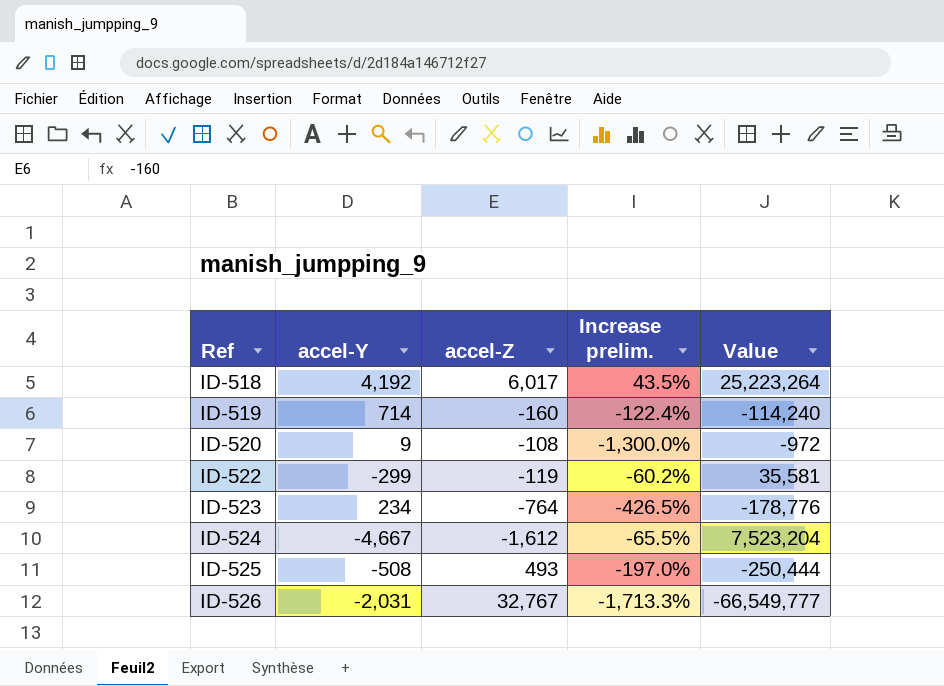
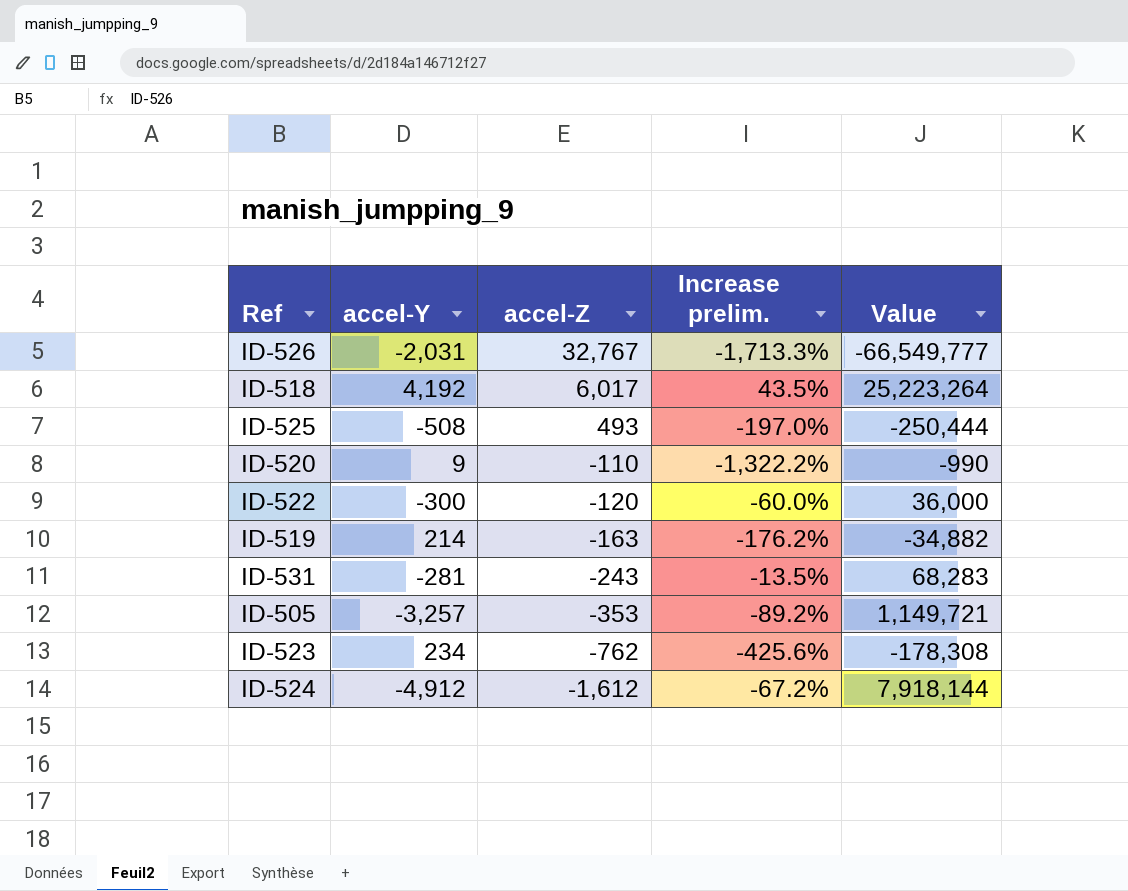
row order: Ref ascending -> accel-Z descending
ID-520 | accel-Z: -108 -> -110
ID-520 | Increase prelim.: -1,300.0% -> -1,322.2%
ID-520 | Value: -972 -> -990
ID-522 | accel-Y: -299 -> -300
ID-522 | accel-Z: -119 -> -120
ID-522 | Increase prelim.: -60.2% -> -60.0%
ID-522 | Value: 35,581 -> 36,000
ID-519 | accel-Y: 714 -> 214
ID-519 | accel-Z: -160 -> -163
ID-519 | Increase prelim.: -122.4% -> -176.2%
ID-519 | Value: -114,240 -> -34,882
row ID-531: none -> -281 | -243 | -13.5% | 68,283
row ID-505: none -> -3,257 | -353 | -89.2% | 1,149,721
ID-523 | accel-Z: -764 -> -762
ID-523 | Increase prelim.: -426.5% -> -425.6%
ID-523 | Value: -178,776 -> -178,308
ID-524 | accel-Y: -4,667 -> -4,912
ID-524 | Increase prelim.: -65.5% -> -67.2%
ID-524 | Value: 7,523,204 -> 7,918,144

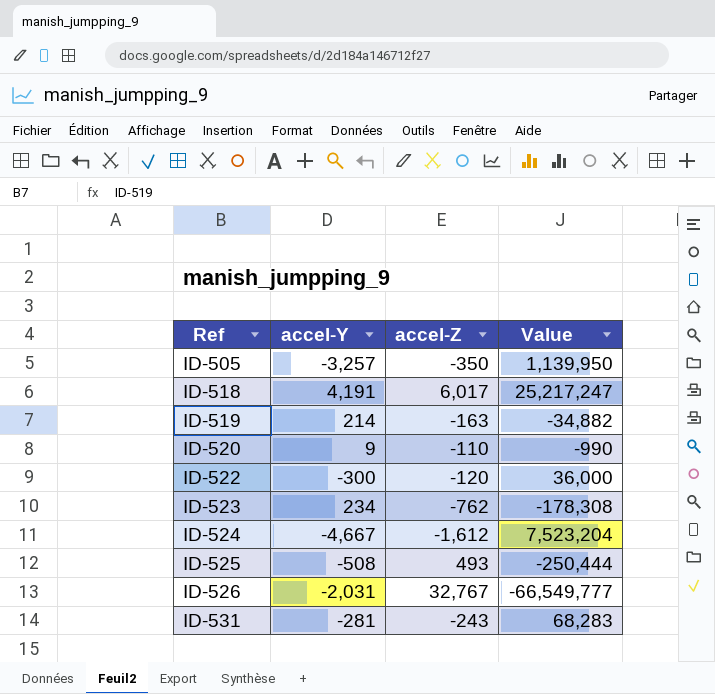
row order: accel-Z descending -> Ref ascending
column Increase prelim. | formula: ([accel-Z] - [accel-Y]) / [accel-Y] -> none
ID-505 | accel-Z: -353 -> -350
ID-505 | Value: 1,149,721 -> 1,139,950
ID-518 | accel-Y: 4,192 -> 4,191
ID-518 | Value: 25,223,264 -> 25,217,247
ID-524 | accel-Y: -4,912 -> -4,667
ID-524 | Value: 7,918,144 -> 7,523,204

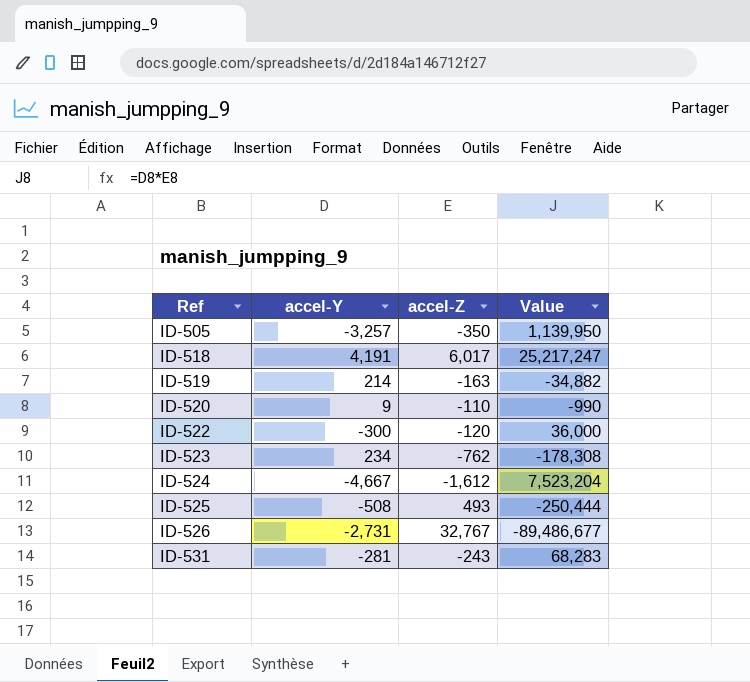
ID-526 | accel-Y: -2,031 -> -2,731
ID-526 | Value: -66,549,777 -> -89,486,677

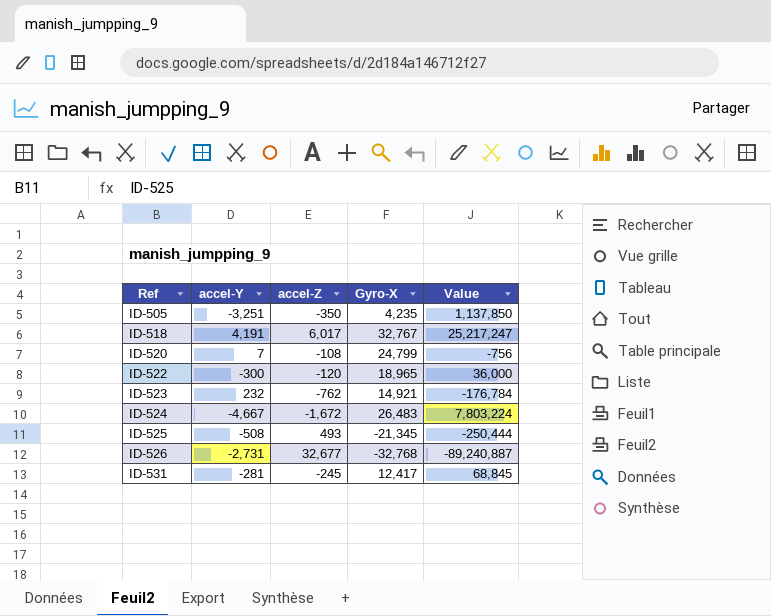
column Gyro-X | position: none -> 4
row ID-519: 214 | -163 | -34,882 -> none
ID-505 | accel-Y: -3,257 -> -3,251
ID-505 | Value: 1,139,950 -> 1,137,850
ID-520 | accel-Y: 9 -> 7
ID-520 | accel-Z: -110 -> -108
ID-520 | Value: -990 -> -756
ID-523 | accel-Y: 234 -> 232
ID-523 | Value: -178,308 -> -176,784
ID-524 | accel-Z: -1,612 -> -1,672
ID-524 | Value: 7,523,204 -> 7,803,224
ID-526 | accel-Z: 32,767 -> 32,677
ID-526 | Value: -89,486,677 -> -89,240,887
ID-531 | accel-Z: -243 -> -245
ID-531 | Value: 68,283 -> 68,845

